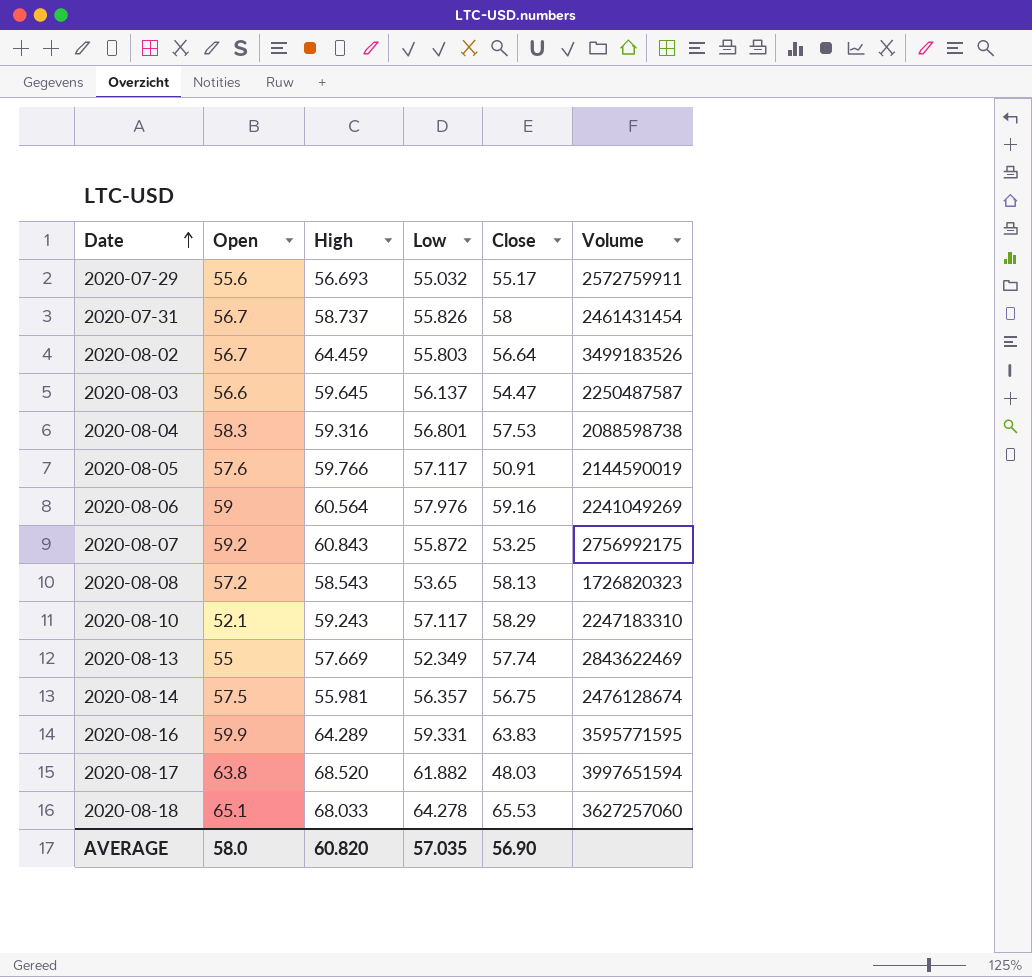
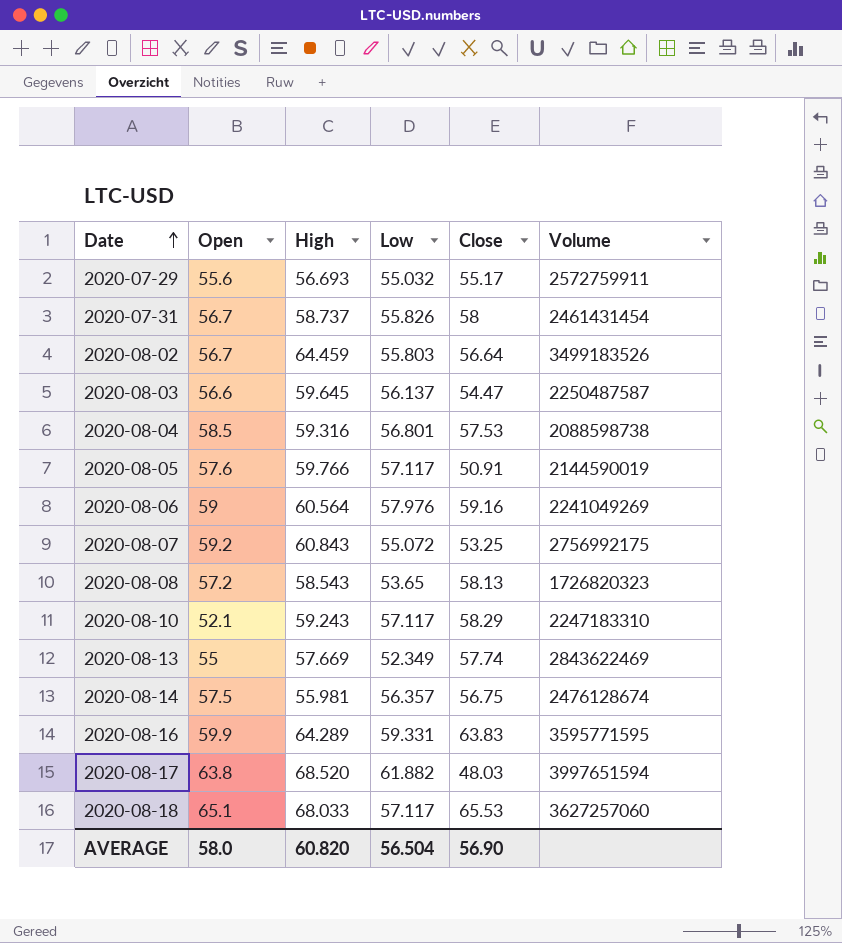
2020-08-04 | Open: 58.3 -> 58.5
2020-08-07 | Low: 55.872 -> 55.072
2020-08-18 | Low: 64.278 -> 57.117
AVERAGE | Low: 57.035 -> 56.504

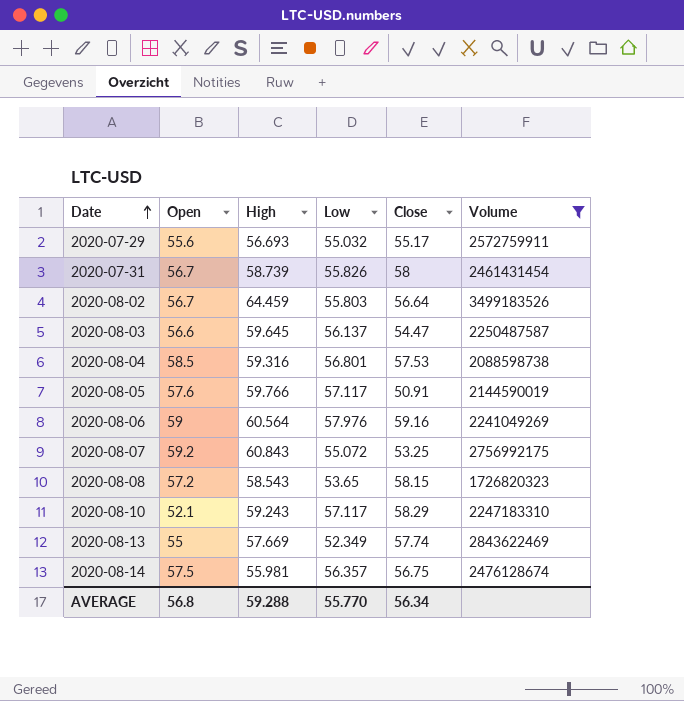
filter: none -> Volume <= 3499183526
2020-07-31 | High: 58.737 -> 58.739
2020-08-08 | Close: 58.13 -> 58.15
AVERAGE | Open: 58.0 -> 56.8
AVERAGE | High: 60.820 -> 59.288
AVERAGE | Low: 56.504 -> 55.770
AVERAGE | Close: 56.90 -> 56.34

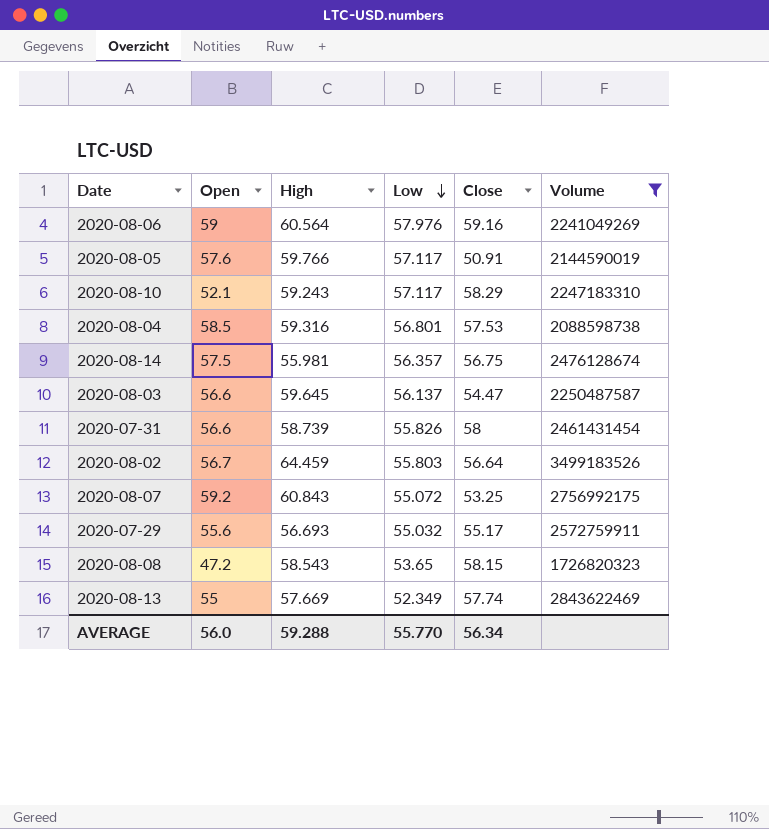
row order: Date ascending -> Low descending
2020-07-31 | Open: 56.7 -> 56.6
2020-08-08 | Open: 57.2 -> 47.2
AVERAGE | Open: 56.8 -> 56.0

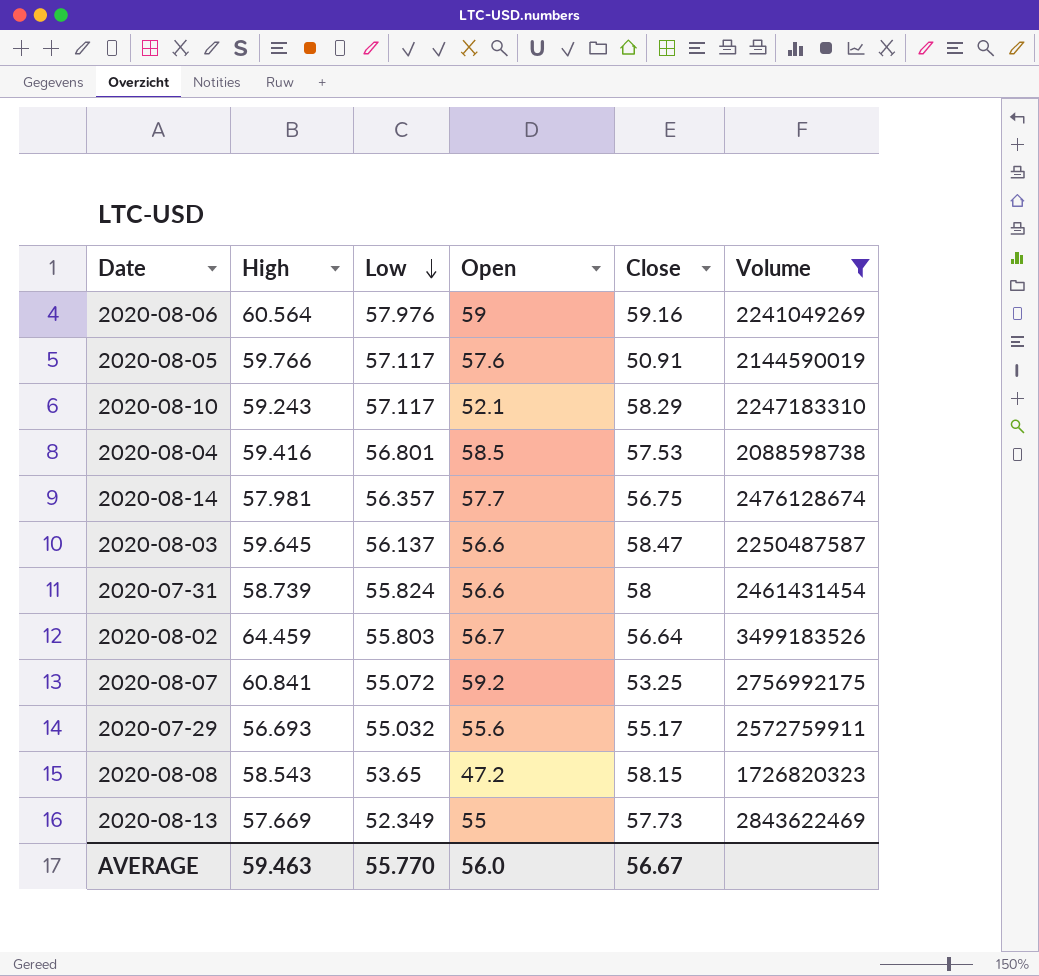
column Open | position: 2 -> 4
2020-08-04 | High: 59.316 -> 59.416
2020-08-14 | High: 55.981 -> 57.981
2020-08-14 | Open: 57.5 -> 57.7
2020-08-03 | Close: 54.47 -> 58.47
2020-07-31 | Low: 55.826 -> 55.824
2020-08-07 | High: 60.843 -> 60.841
2020-08-13 | Close: 57.74 -> 57.73
AVERAGE | High: 59.288 -> 59.463
AVERAGE | Close: 56.34 -> 56.67

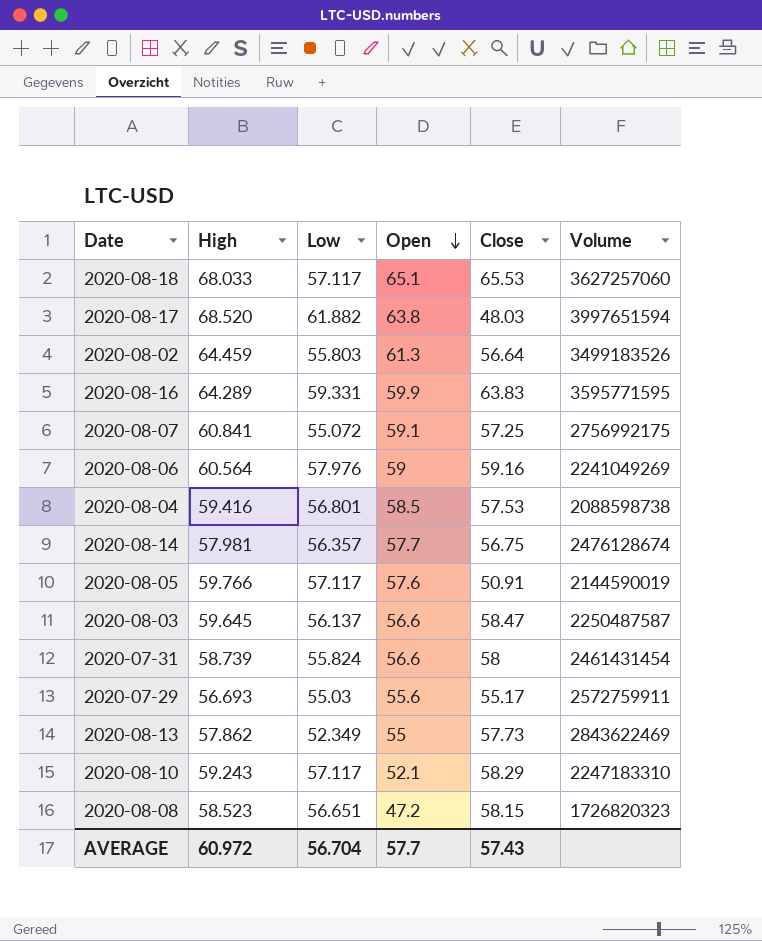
filter: Volume <= 3499183526 -> none
row order: Low descending -> Open descending
2020-08-02 | Open: 56.7 -> 61.3
2020-08-07 | Open: 59.2 -> 59.1
2020-08-07 | Close: 53.25 -> 57.25
2020-07-29 | Low: 55.032 -> 55.03
2020-08-13 | High: 57.669 -> 57.862
2020-08-08 | High: 58.543 -> 58.523
2020-08-08 | Low: 53.65 -> 56.651
AVERAGE | High: 59.463 -> 60.972
AVERAGE | Low: 55.770 -> 56.704
AVERAGE | Open: 56.0 -> 57.7
AVERAGE | Close: 56.67 -> 57.43

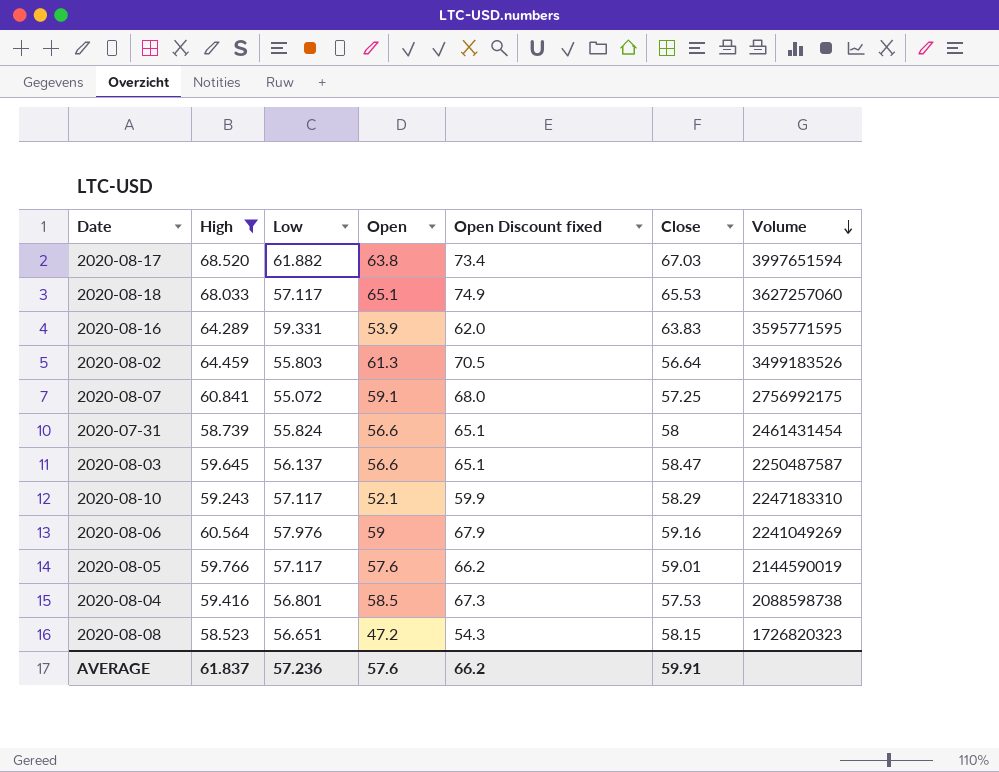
filter: none -> High >= 58.523
row order: Open descending -> Volume descending
column Open Discount fixed | formula: none -> [Open] * 1.15
2020-08-17 | Close: 48.03 -> 67.03
2020-08-16 | Open: 59.9 -> 53.9
2020-08-05 | Close: 50.91 -> 59.01
AVERAGE | High: 60.972 -> 61.837
AVERAGE | Low: 56.704 -> 57.236
AVERAGE | Open: 57.7 -> 57.6
AVERAGE | Close: 57.43 -> 59.91

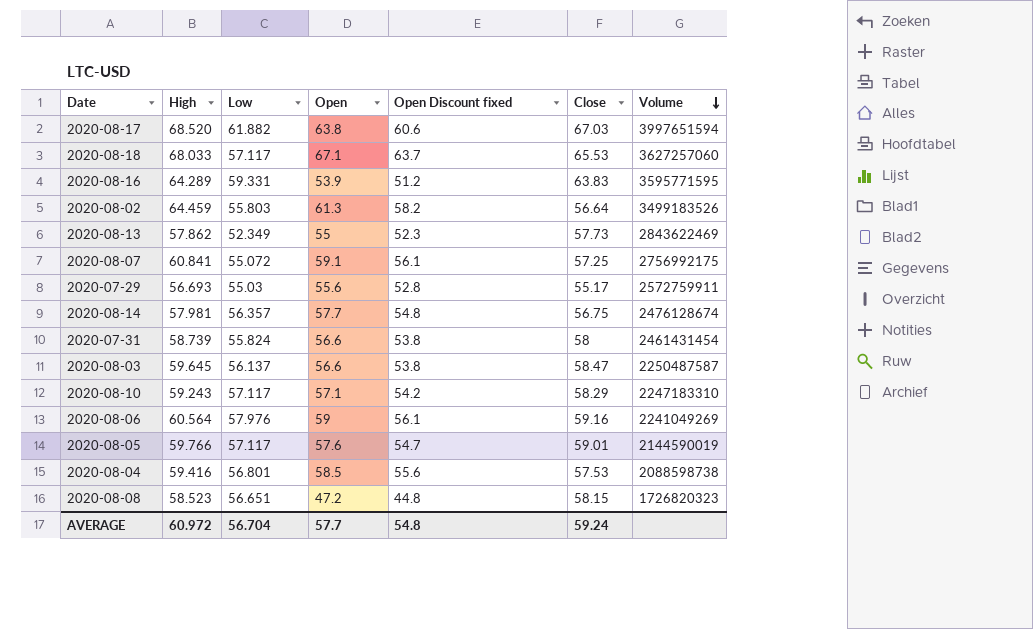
filter: High >= 58.523 -> none
column Open Discount fixed | formula: [Open] * 1.15 -> [Open] * 0.95
2020-08-18 | Open: 65.1 -> 67.1
2020-08-10 | Open: 52.1 -> 57.1
AVERAGE | High: 61.837 -> 60.972
AVERAGE | Low: 57.236 -> 56.704
AVERAGE | Open: 57.6 -> 57.7
AVERAGE | Open Discount fixed: 66.2 -> 54.8
AVERAGE | Close: 59.91 -> 59.24

